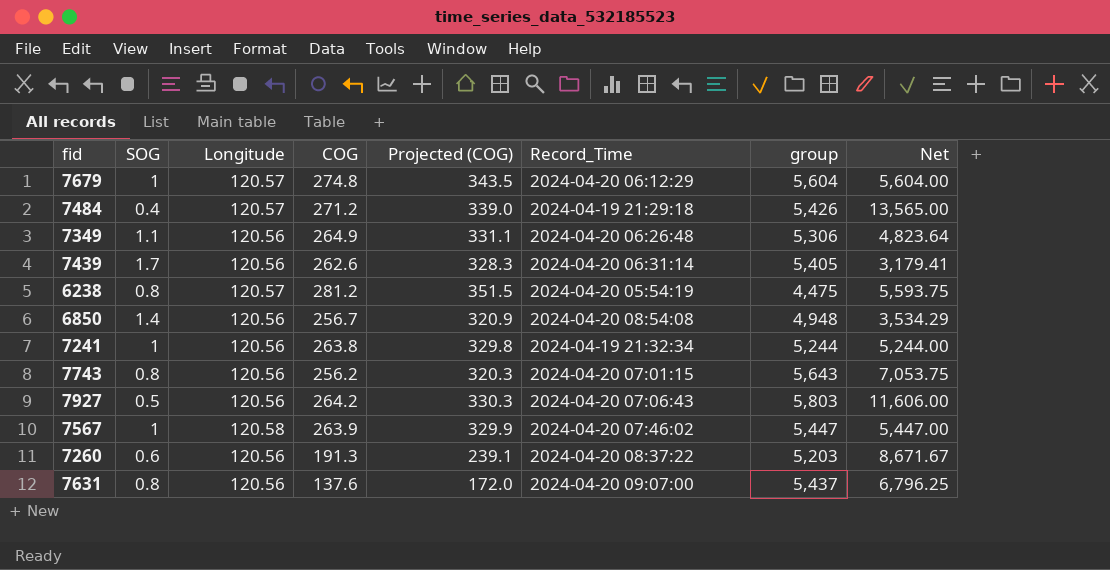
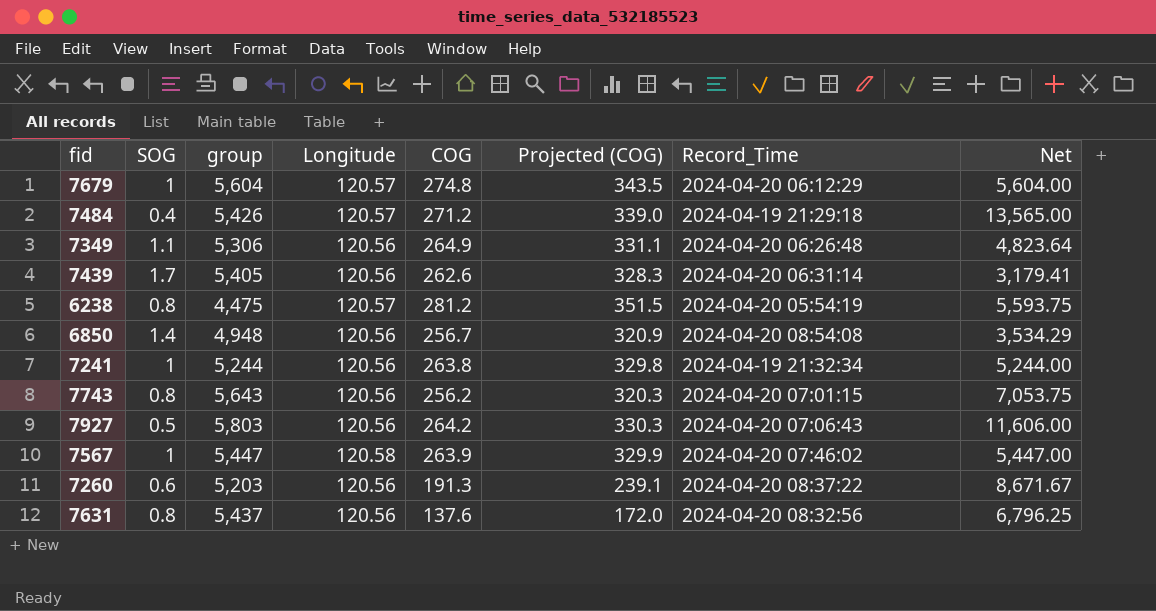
column group | position: 7 -> 3
7631 | Record_Time: 2024-04-20 09:07:00 -> 2024-04-20 08:32:56

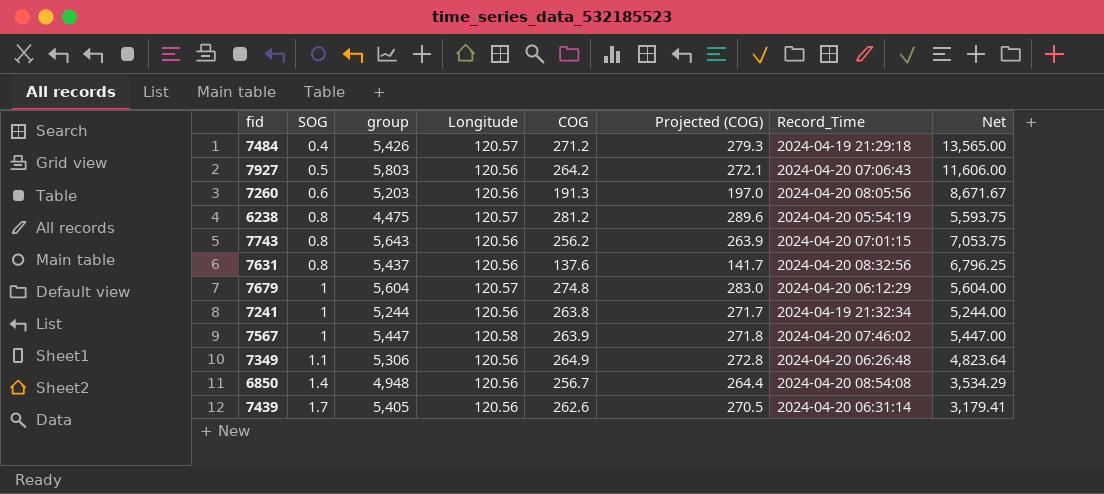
row order: none -> SOG ascending
column Projected (COG) | formula: [COG] * 1.25 -> [COG] * 1.03
7260 | Record_Time: 2024-04-20 08:37:22 -> 2024-04-20 08:05:56

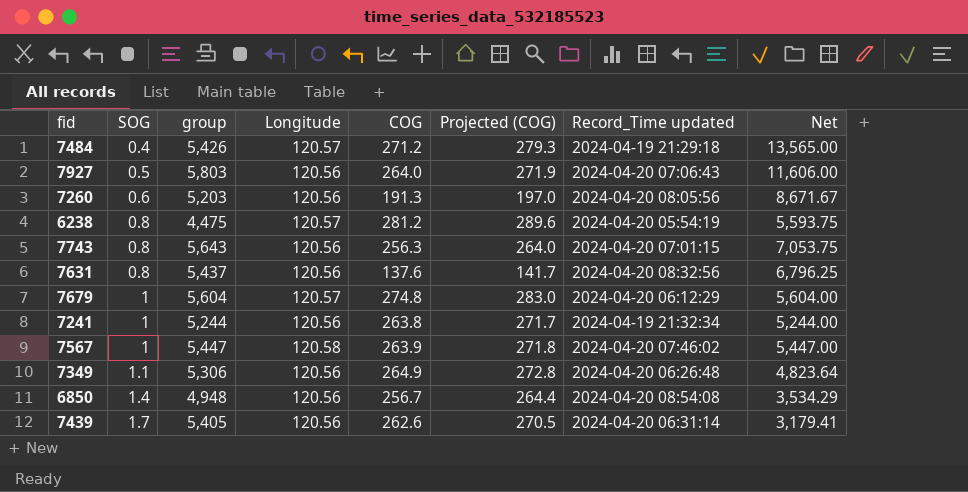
column name: Record_Time -> Record_Time updated
7927 | COG: 264.2 -> 264.0
7927 | Projected (COG): 272.1 -> 271.9
7743 | COG: 256.2 -> 256.3
7743 | Projected (COG): 263.9 -> 264.0

